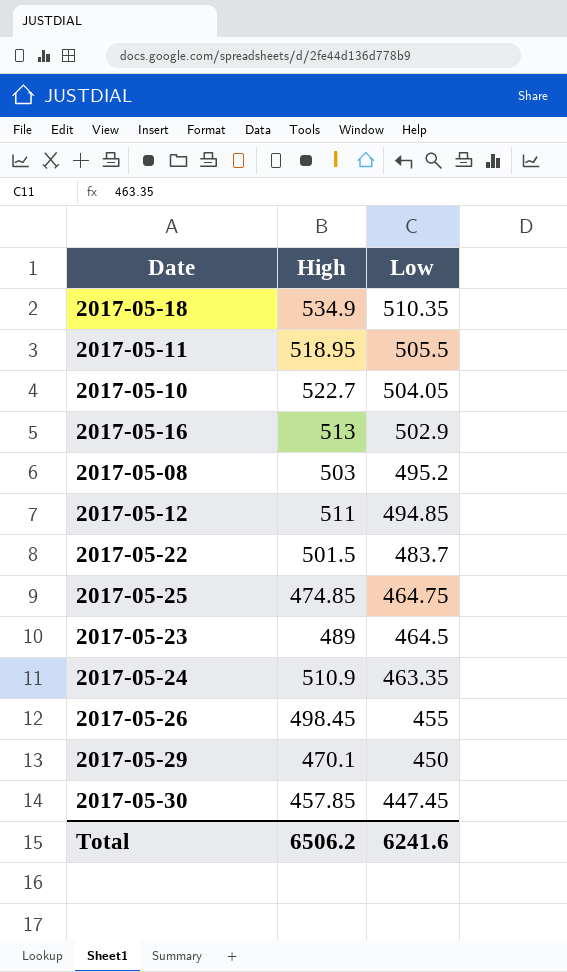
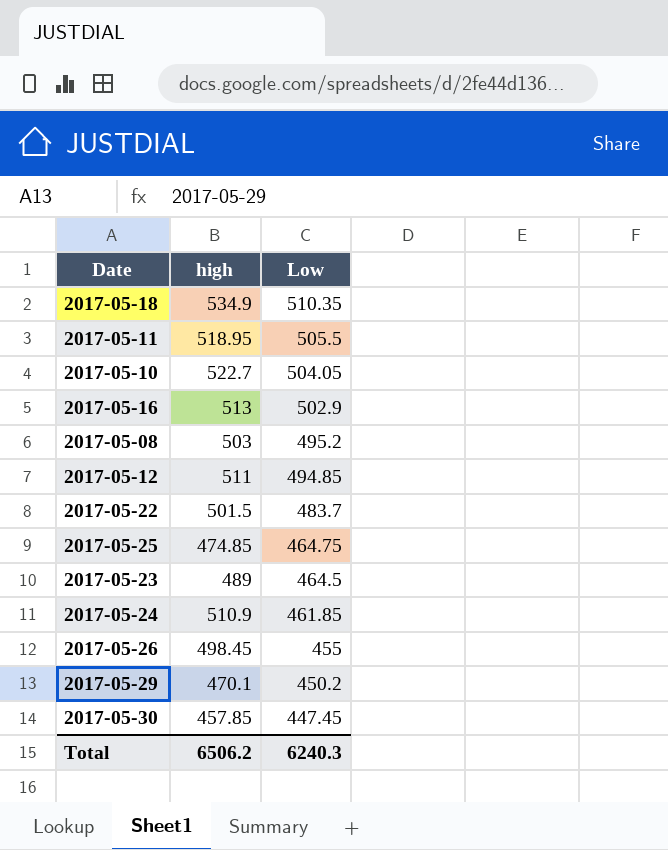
column name: High -> high
2017-05-24 | Low: 463.35 -> 461.85
2017-05-29 | Low: 450 -> 450.2
Total | Low: 6241.6 -> 6240.3

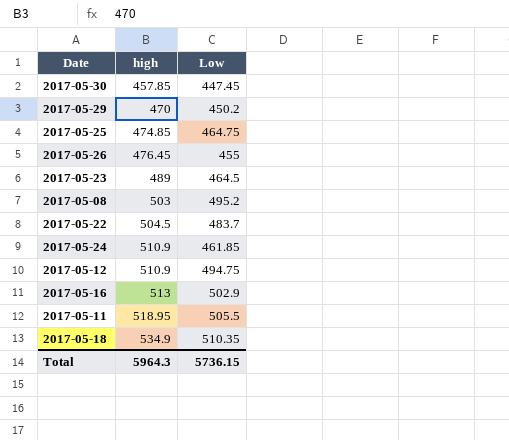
row order: Low descending -> high ascending
row 2017-05-10: 522.7 | 504.05 -> none
2017-05-29 | high: 470.1 -> 470
2017-05-26 | high: 498.45 -> 476.45
2017-05-22 | high: 501.5 -> 504.5
2017-05-12 | high: 511 -> 510.9
2017-05-12 | Low: 494.85 -> 494.75
Total | high: 6506.2 -> 5964.3
Total | Low: 6240.3 -> 5736.15

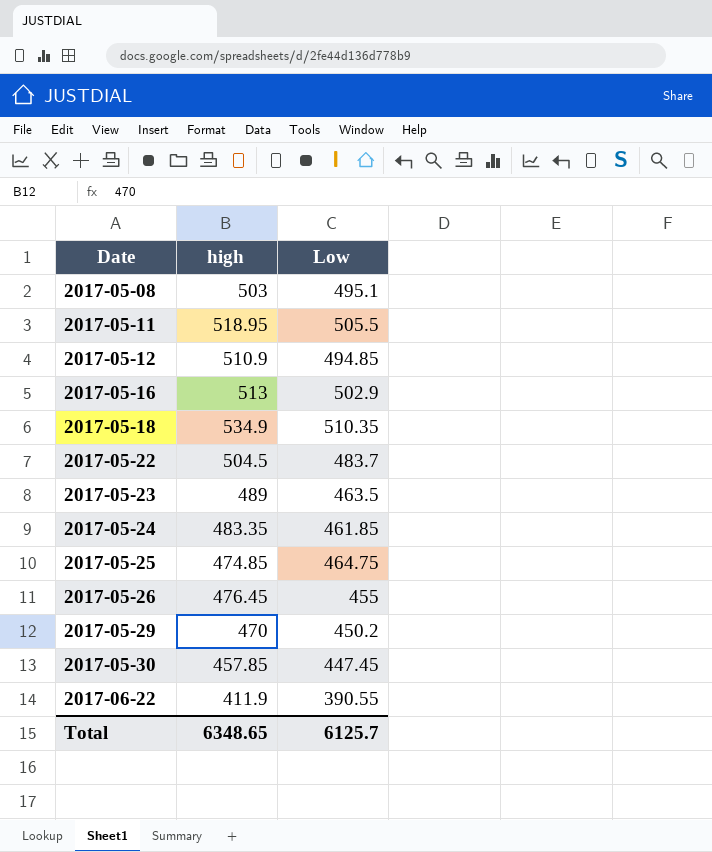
row order: high ascending -> Date ascending
2017-05-08 | Low: 495.2 -> 495.1
2017-05-12 | Low: 494.75 -> 494.85
2017-05-23 | Low: 464.5 -> 463.5
2017-05-24 | high: 510.9 -> 483.35
row 2017-06-22: none -> 411.9 | 390.55
Total | high: 5964.3 -> 6348.65
Total | Low: 5736.15 -> 6125.7

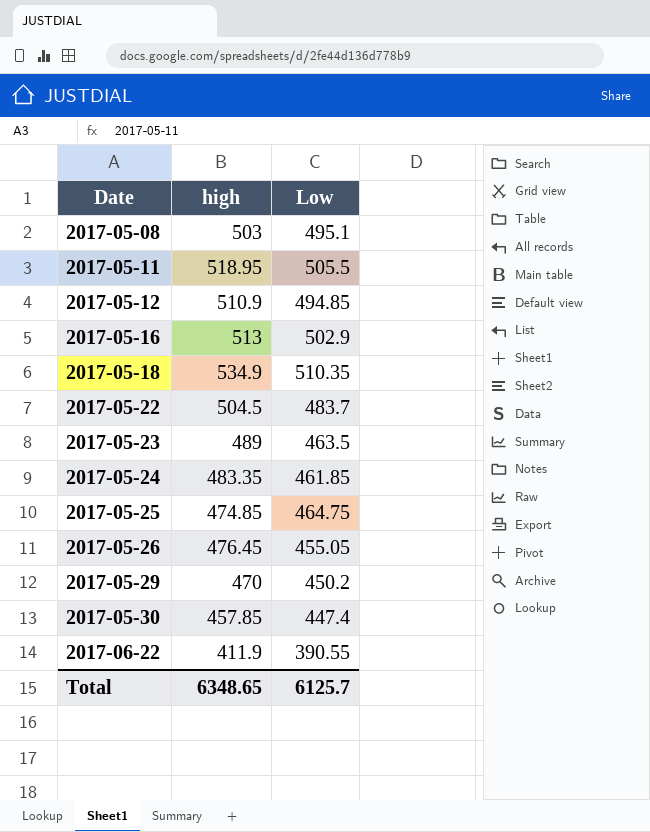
2017-05-26 | Low: 455 -> 455.05
2017-05-30 | Low: 447.45 -> 447.4

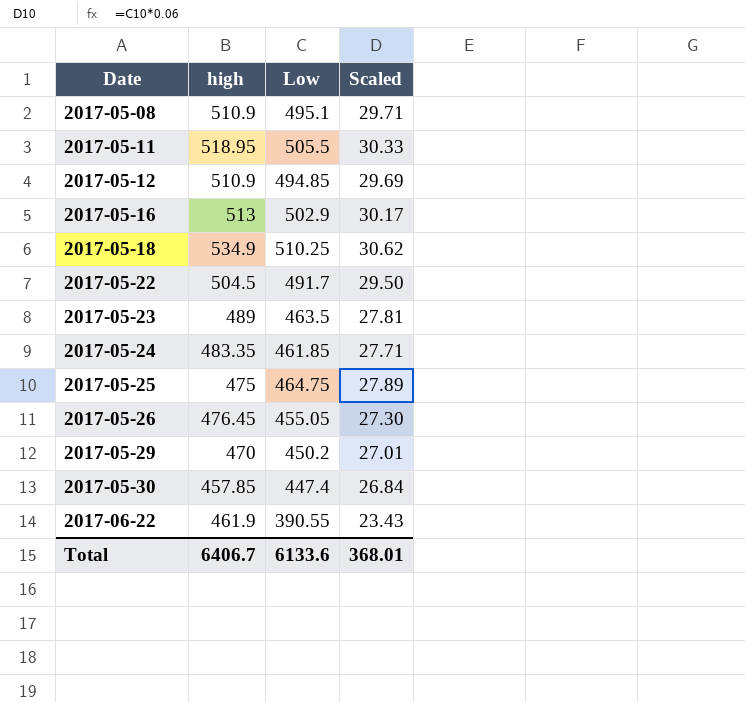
column Scaled | formula: none -> [Low] * 0.06
2017-05-08 | high: 503 -> 510.9
2017-05-18 | Low: 510.35 -> 510.25
2017-05-22 | Low: 483.7 -> 491.7
2017-05-25 | high: 474.85 -> 475
2017-06-22 | high: 411.9 -> 461.9
Total | high: 6348.65 -> 6406.7
Total | Low: 6125.7 -> 6133.6

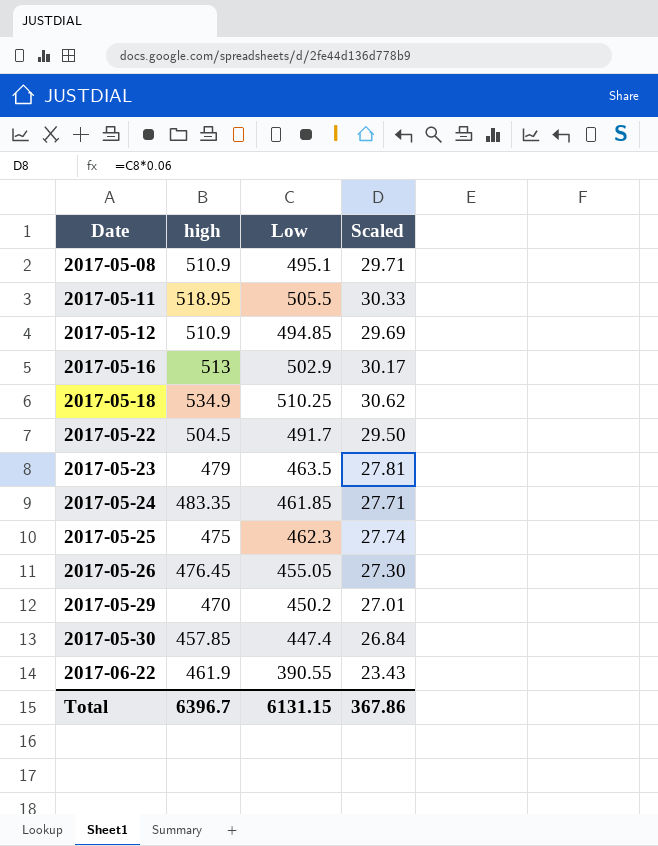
2017-05-23 | high: 489 -> 479
2017-05-25 | Low: 464.75 -> 462.3
2017-05-25 | Scaled: 27.89 -> 27.74
Total | high: 6406.7 -> 6396.7
Total | Low: 6133.6 -> 6131.15
Total | Scaled: 368.01 -> 367.86

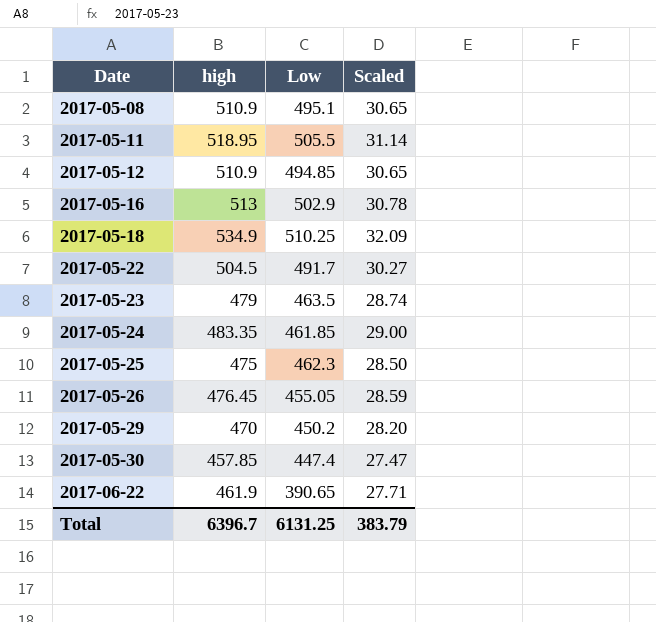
column Scaled | formula: [Low] * 0.06 -> [high] * 0.06
2017-06-22 | Low: 390.55 -> 390.65
Total | Low: 6131.15 -> 6131.25
Total | Scaled: 367.86 -> 383.79

